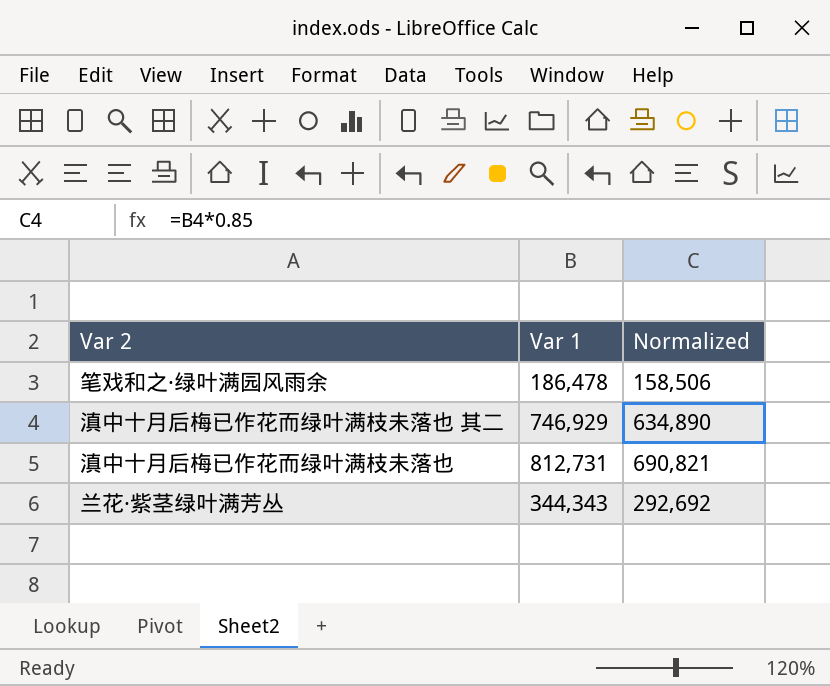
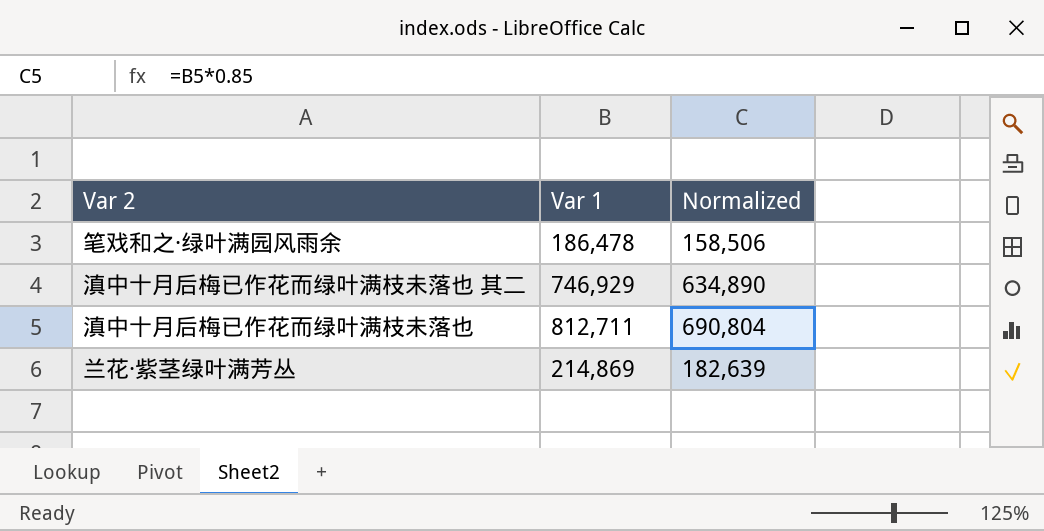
滇中十月后梅已作花而绿叶满枝未落也 | Var 1: 812,731 -> 812,711
滇中十月后梅已作花而绿叶满枝未落也 | Normalized: 690,821 -> 690,804
兰花·紫茎绿叶满芳丛 | Var 1: 344,343 -> 214,869
兰花·紫茎绿叶满芳丛 | Normalized: 292,692 -> 182,639

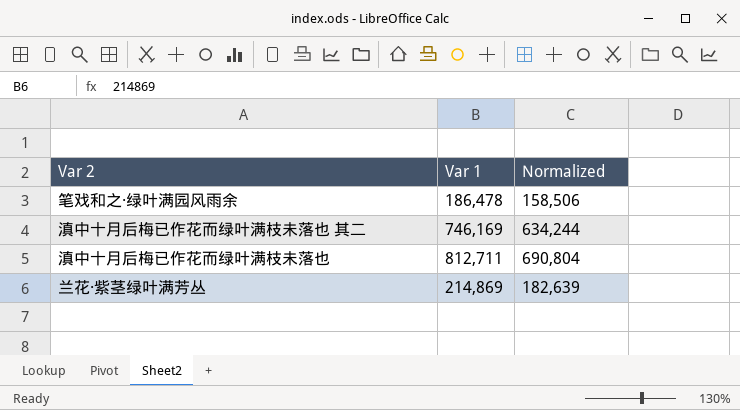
滇中十月后梅已作花而绿叶满枝未落也 其二 | Var 1: 746,929 -> 746,169
滇中十月后梅已作花而绿叶满枝未落也 其二 | Normalized: 634,890 -> 634,244

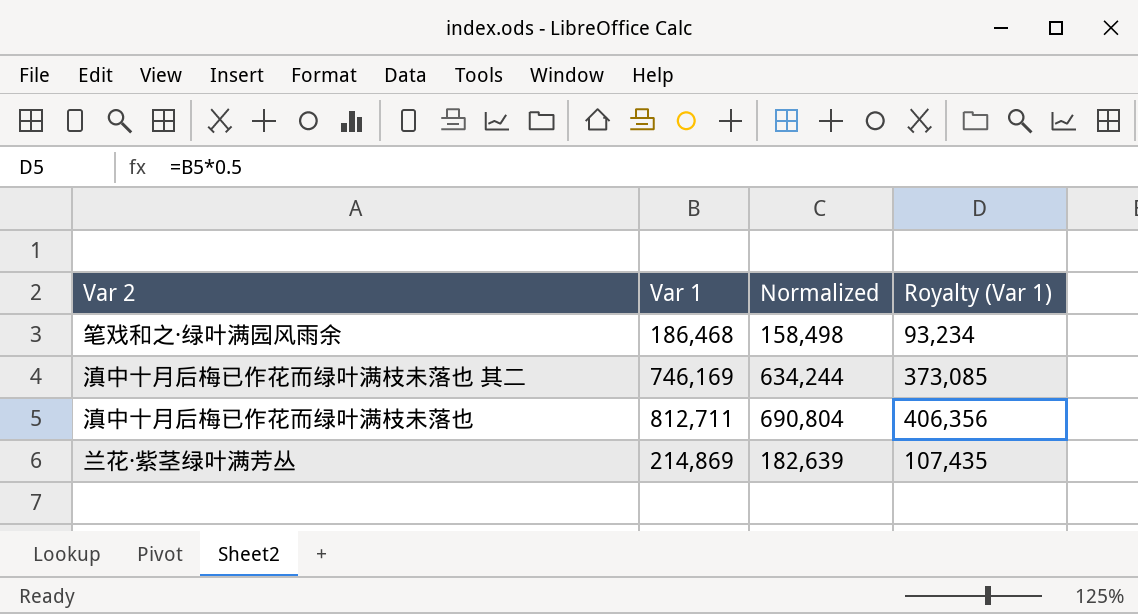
column Royalty (Var 1) | formula: none -> [Var 1] * 0.5
笔戏和之·绿叶满园风雨余 | Var 1: 186,478 -> 186,468
笔戏和之·绿叶满园风雨余 | Normalized: 158,506 -> 158,498

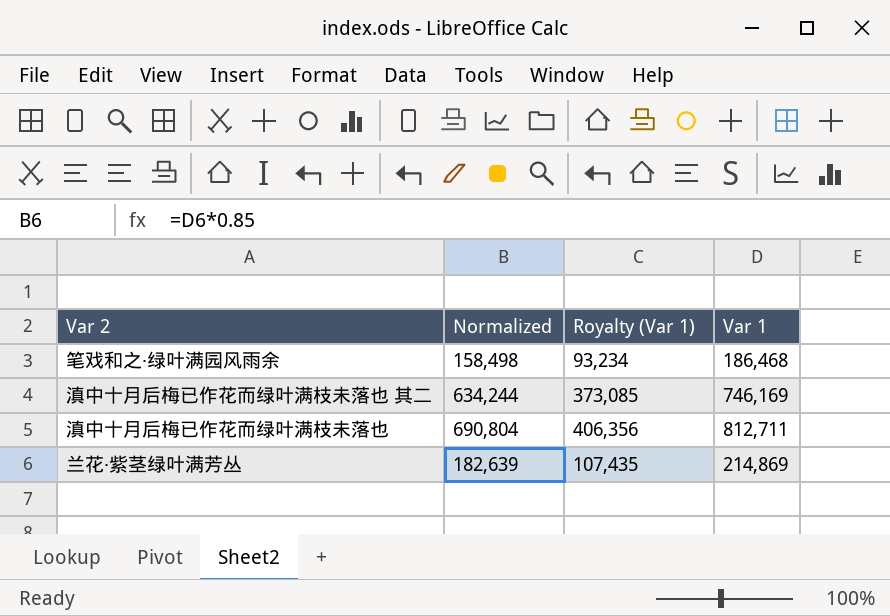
column Var 1 | position: 2 -> 4

